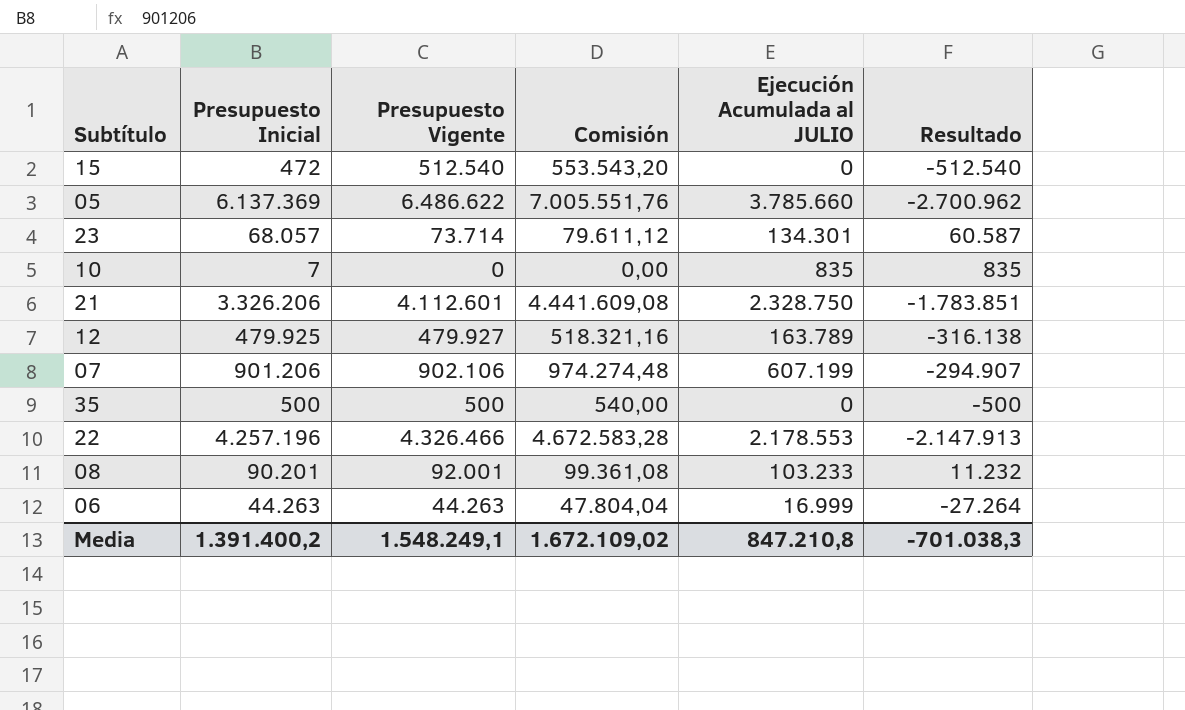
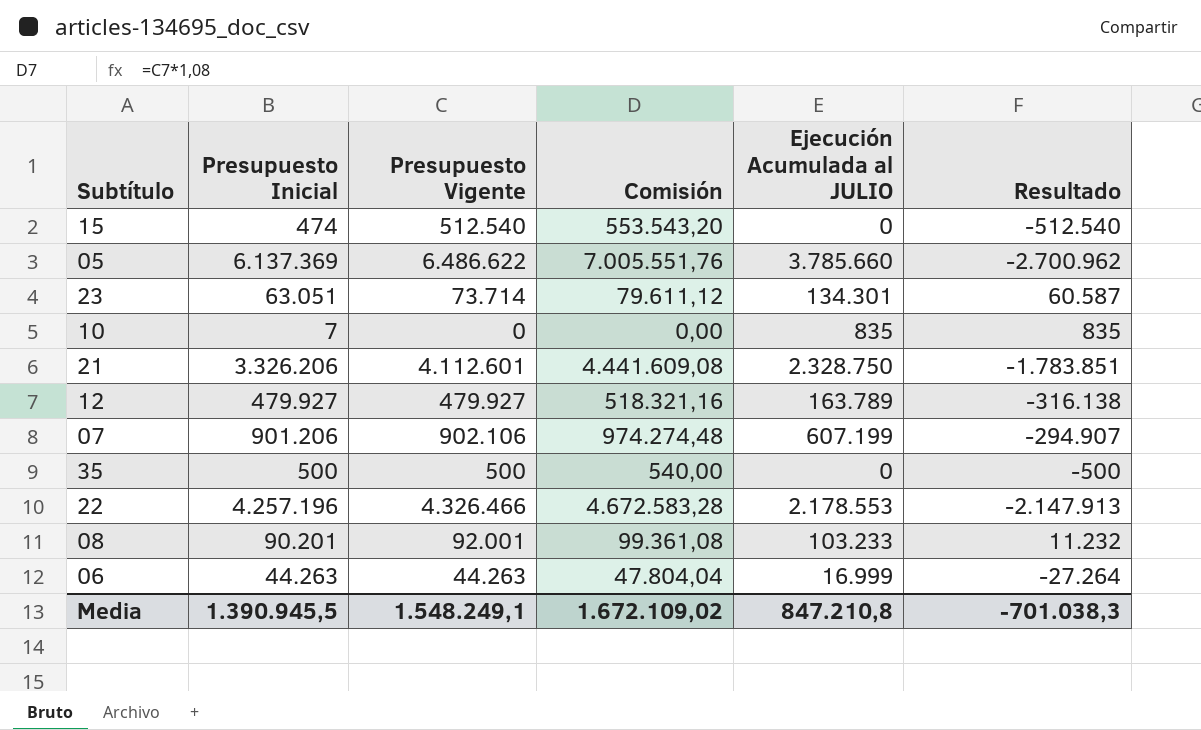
15 | Presupuesto Inicial: 472 -> 474
23 | Presupuesto Inicial: 68.057 -> 63.051
12 | Presupuesto Inicial: 479.925 -> 479.927
Media | Presupuesto Inicial: 1.391.400,2 -> 1.390.945,5

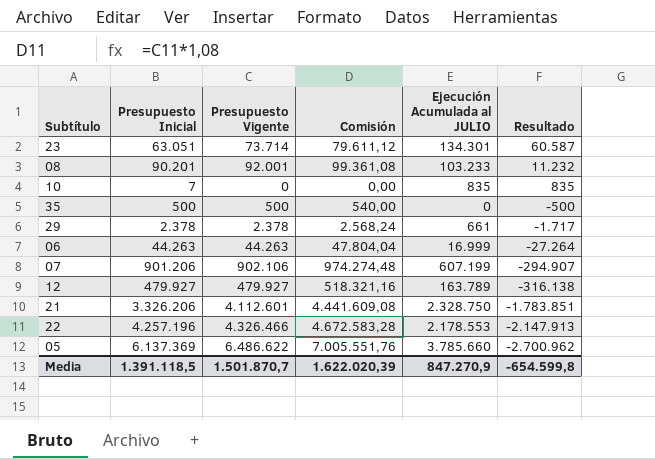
row order: none -> Resultado descending
row 15: 474 | 512.540 | 553.543,20 | 0 | -512.540 -> none
row 29: none -> 2.378 | 2.378 | 2.568,24 | 661 | -1.717
Media | Presupuesto Inicial: 1.390.945,5 -> 1.391.118,5
Media | Presupuesto Vigente: 1.548.249,1 -> 1.501.870,7
Media | Comisión: 1.672.109,02 -> 1.622.020,39
Media | Ejecución Acumulada al JULIO: 847.210,8 -> 847.270,9
Media | Resultado: -701.038,3 -> -654.599,8

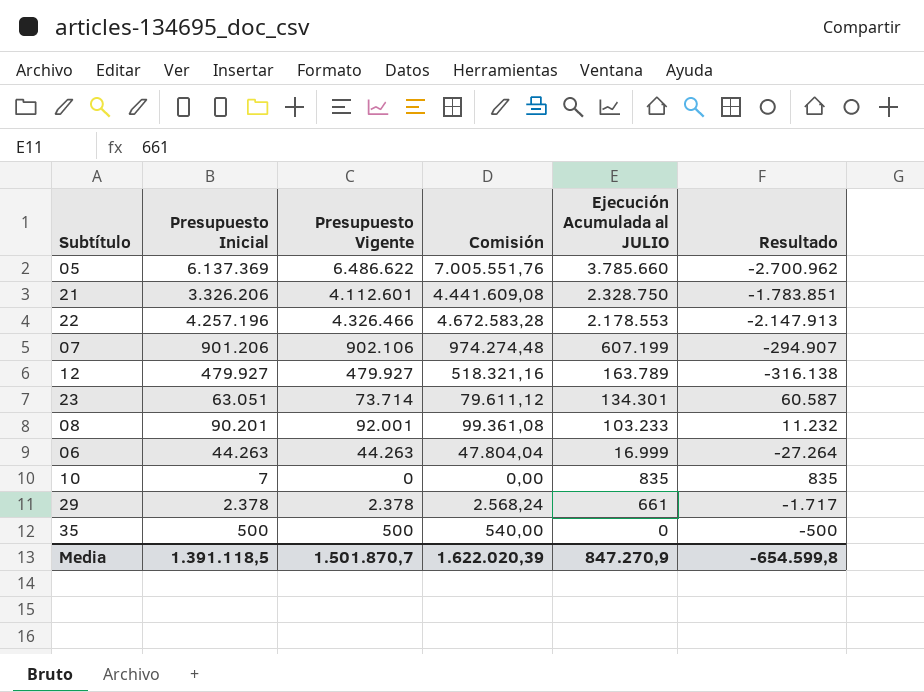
row order: Resultado descending -> Ejecución Acumulada al JULIO descending

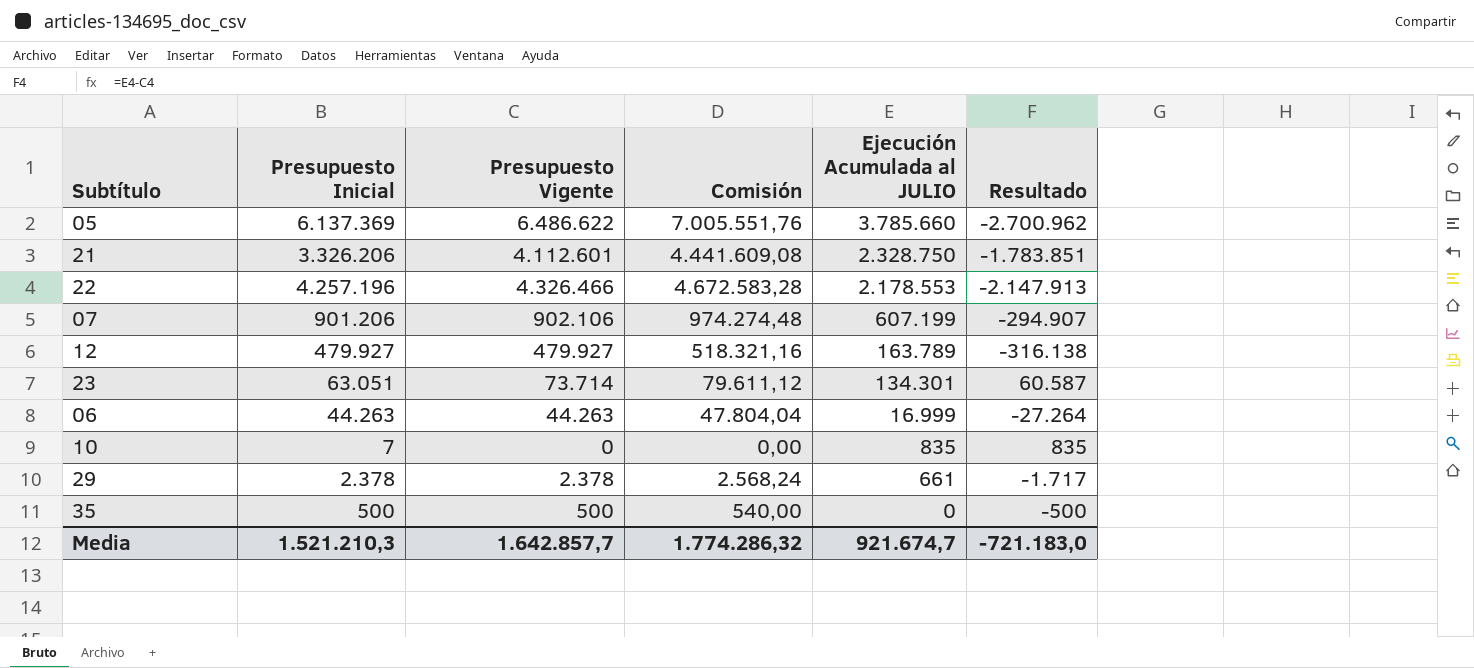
row 08: 90.201 | 92.001 | 99.361,08 | 103.233 | 11.232 -> none
Media | Presupuesto Inicial: 1.391.118,5 -> 1.521.210,3
Media | Presupuesto Vigente: 1.501.870,7 -> 1.642.857,7
Media | Comisión: 1.622.020,39 -> 1.774.286,32
Media | Ejecución Acumulada al JULIO: 847.270,9 -> 921.674,7
Media | Resultado: -654.599,8 -> -721.183,0

